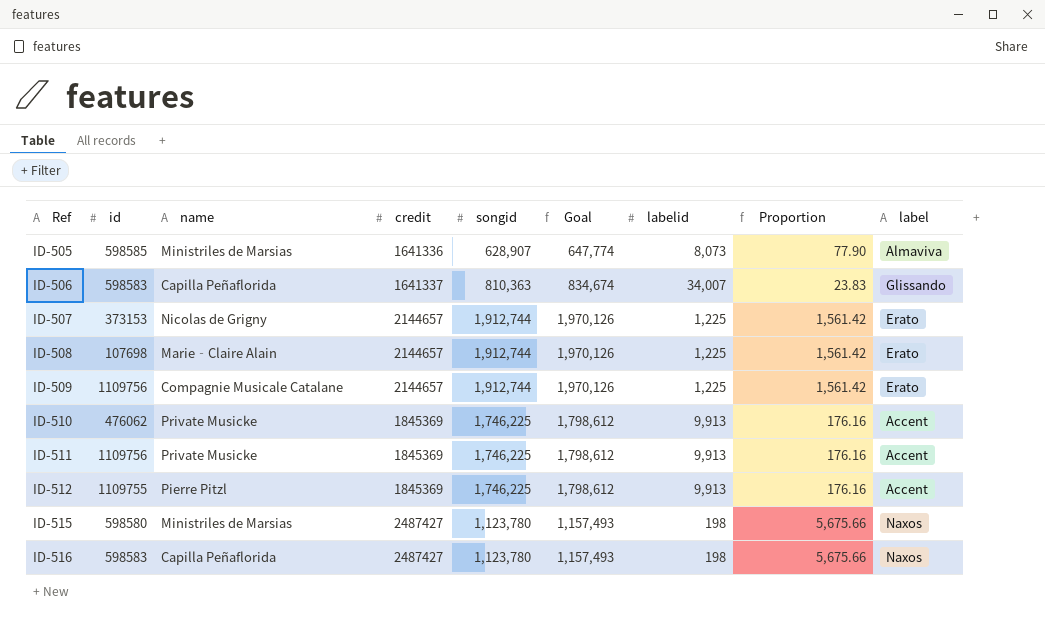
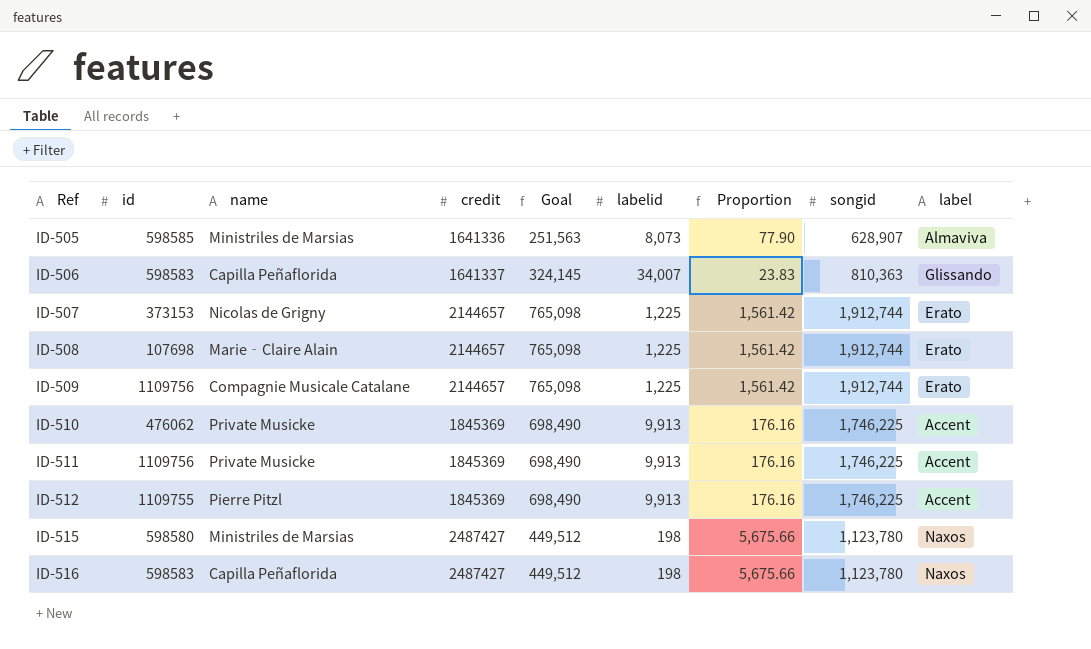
column Goal | formula: [songid] * 1.03 -> [songid] * 0.4
column songid | position: 5 -> 8

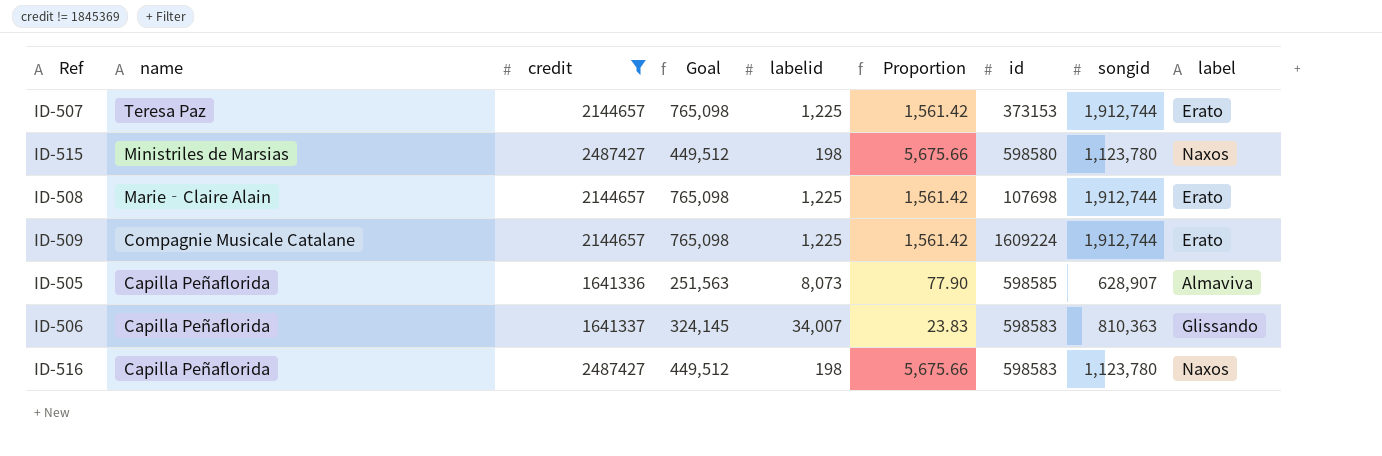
filter: none -> credit != 1845369
row order: Ref ascending -> name descending
column id | position: 2 -> 7
ID-507 | name: Nicolas de Grigny -> Teresa Paz
ID-509 | id: 1109756 -> 1609224
ID-505 | name: Ministriles de Marsias -> Capilla Peñaflorida

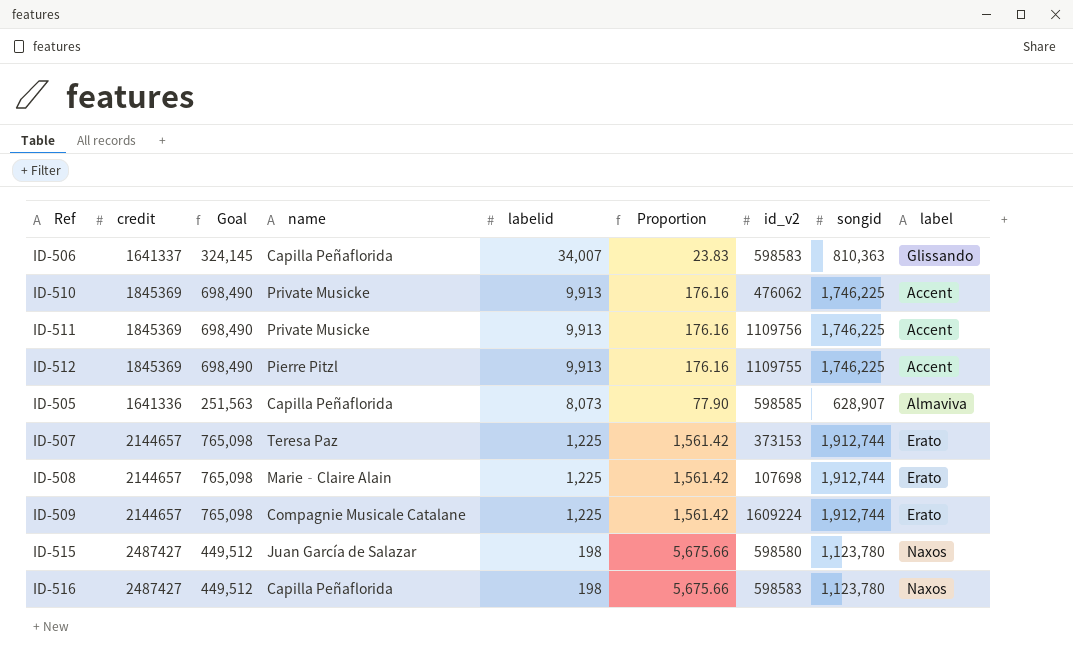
filter: credit != 1845369 -> none
row order: name descending -> labelid descending
column name | position: 2 -> 4
column name: id -> id_v2
ID-515 | name: Ministriles de Marsias -> Juan García de Salazar

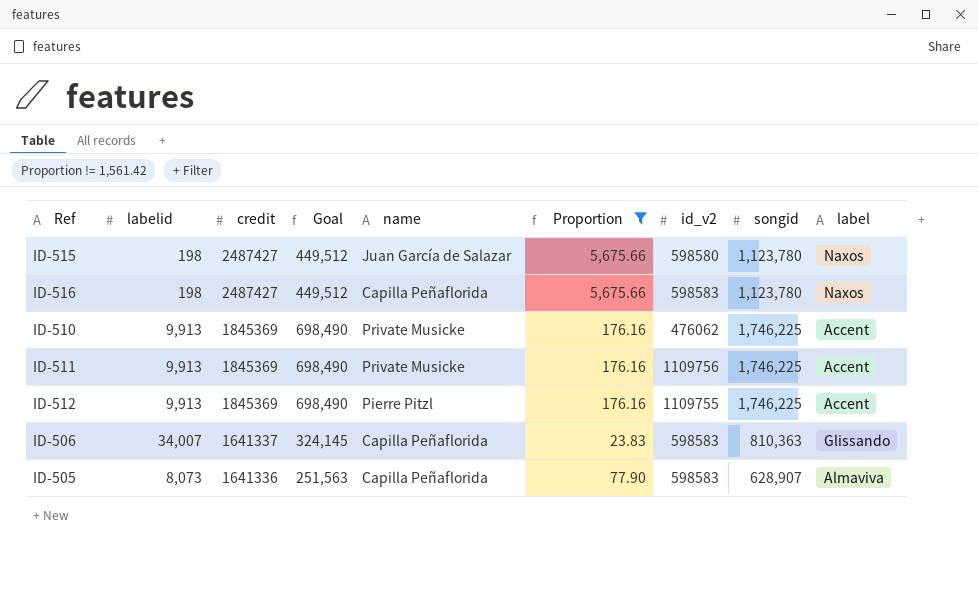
filter: none -> Proportion != 1,561.42
row order: labelid descending -> credit descending
column labelid | position: 5 -> 2
ID-505 | id_v2: 598585 -> 598583

